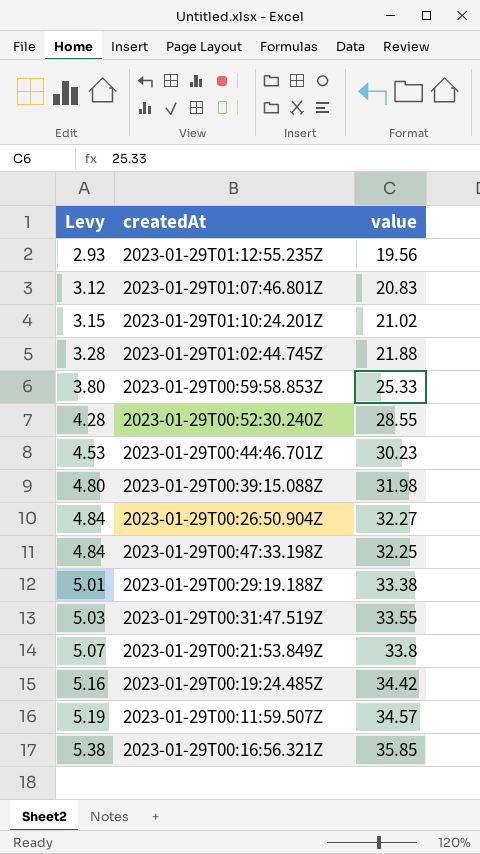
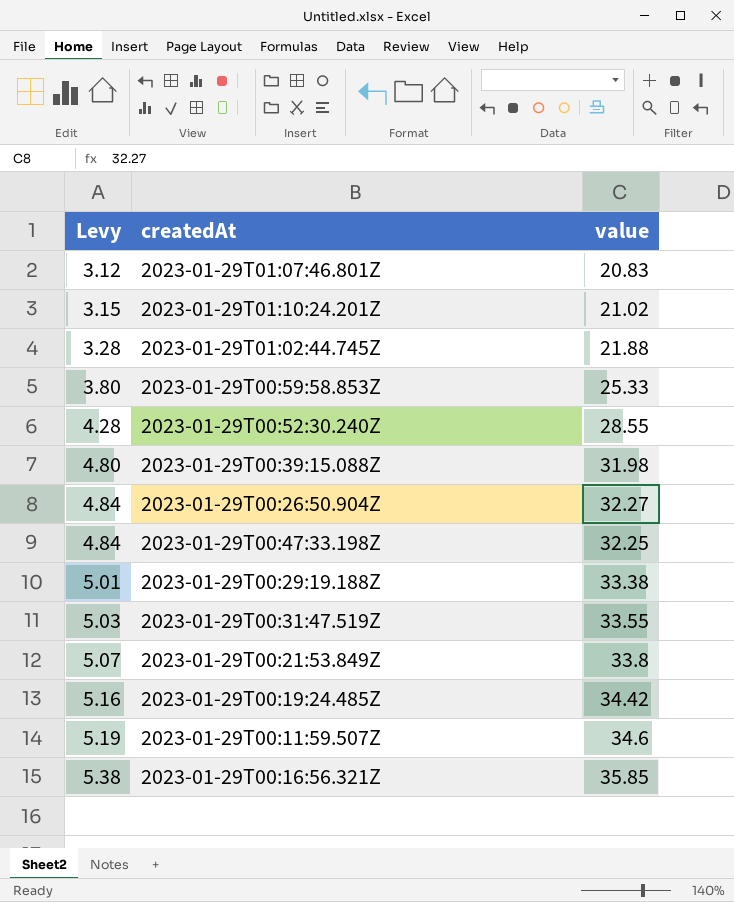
row 2023-01-29T01:12:55.235Z: 2.93 | 19.56 -> none
row 2023-01-29T00:44:46.701Z: 4.53 | 30.23 -> none
2023-01-29T00:11:59.507Z | value: 34.57 -> 34.6

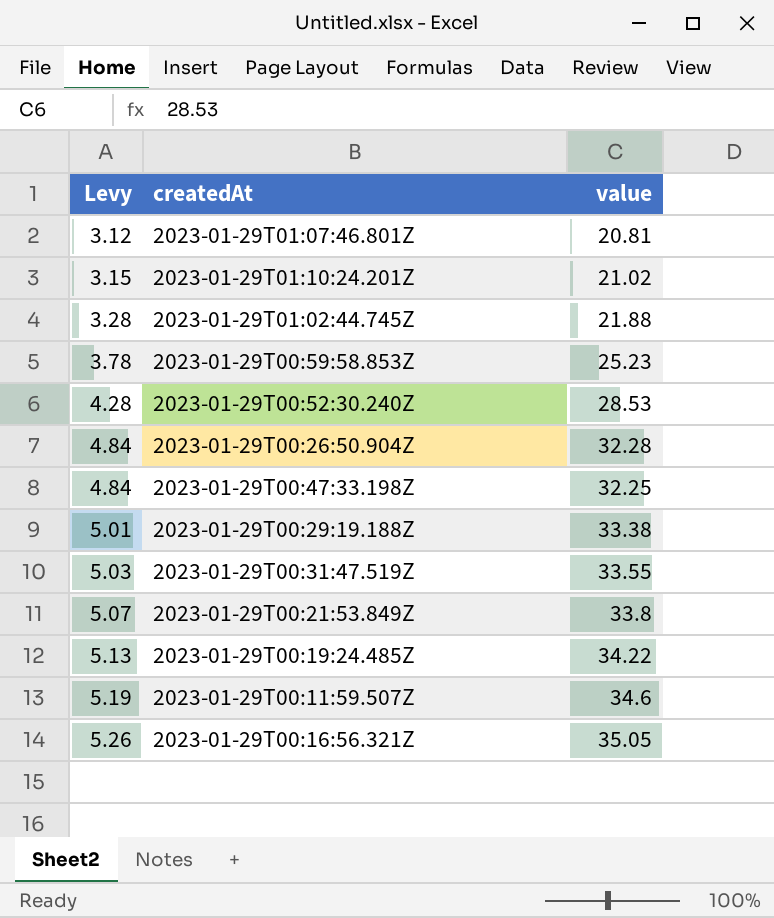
row 2023-01-29T00:39:15.088Z: 4.80 | 31.98 -> none
2023-01-29T01:07:46.801Z | value: 20.83 -> 20.81
2023-01-29T00:59:58.853Z | Levy: 3.80 -> 3.78
2023-01-29T00:59:58.853Z | value: 25.33 -> 25.23
2023-01-29T00:52:30.240Z | value: 28.55 -> 28.53
2023-01-29T00:26:50.904Z | value: 32.27 -> 32.28
2023-01-29T00:19:24.485Z | Levy: 5.16 -> 5.13
2023-01-29T00:19:24.485Z | value: 34.42 -> 34.22
2023-01-29T00:16:56.321Z | Levy: 5.38 -> 5.26
2023-01-29T00:16:56.321Z | value: 35.85 -> 35.05

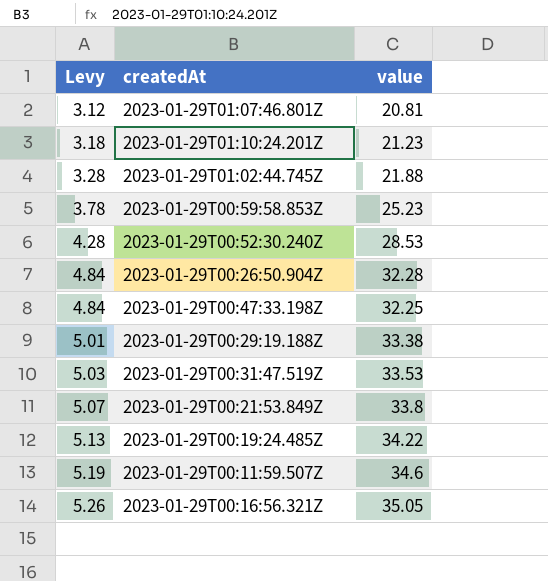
2023-01-29T01:10:24.201Z | Levy: 3.15 -> 3.18
2023-01-29T01:10:24.201Z | value: 21.02 -> 21.23
2023-01-29T00:31:47.519Z | value: 33.55 -> 33.53

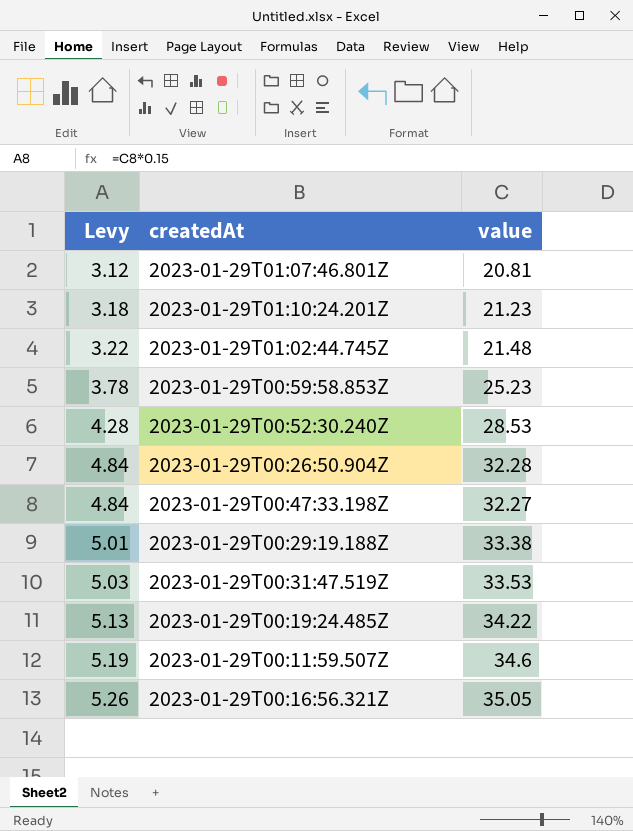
row 2023-01-29T00:21:53.849Z: 5.07 | 33.8 -> none
2023-01-29T01:02:44.745Z | Levy: 3.28 -> 3.22
2023-01-29T01:02:44.745Z | value: 21.88 -> 21.48
2023-01-29T00:47:33.198Z | value: 32.25 -> 32.27

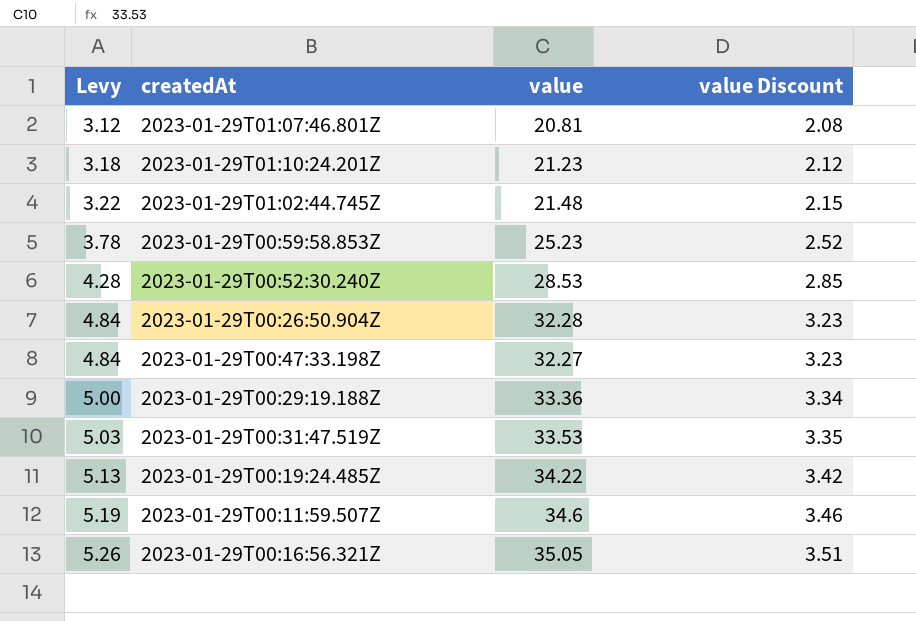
column value Discount | formula: none -> [value] * 0.1
2023-01-29T00:29:19.188Z | Levy: 5.01 -> 5.00
2023-01-29T00:29:19.188Z | value: 33.38 -> 33.36

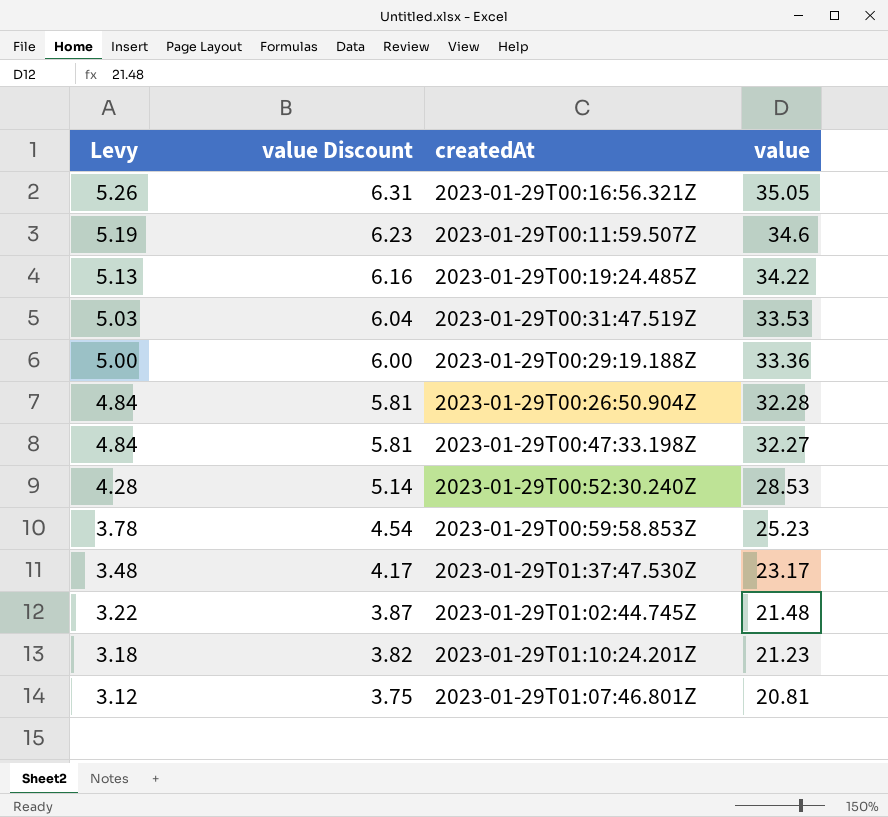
row order: Levy ascending -> Levy descending
column value Discount | formula: [value] * 0.1 -> [value] * 0.18
column value Discount | position: 4 -> 2
row 2023-01-29T01:37:47.530Z: none -> 3.48 | 4.17 | 23.17

